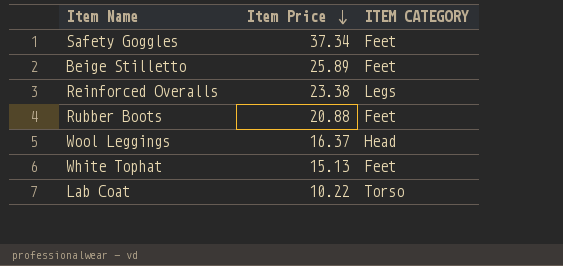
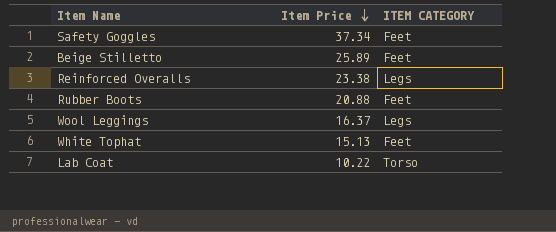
Wool Leggings | ITEM CATEGORY: Head -> Legs

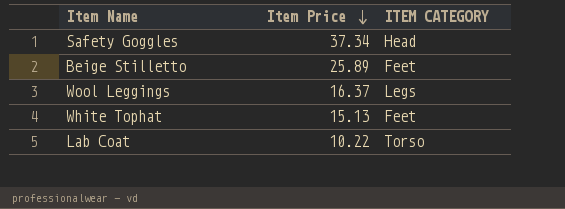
row Reinforced Overalls: 23.38 | Legs -> none
row Rubber Boots: 20.88 | Feet -> none
Safety Goggles | ITEM CATEGORY: Feet -> Head

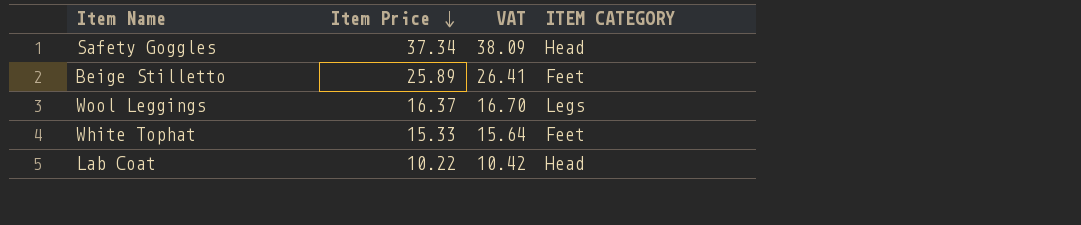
column VAT | formula: none -> [Item Price] * 1.02
White Tophat | Item Price: 15.13 -> 15.33
Lab Coat | ITEM CATEGORY: Torso -> Head

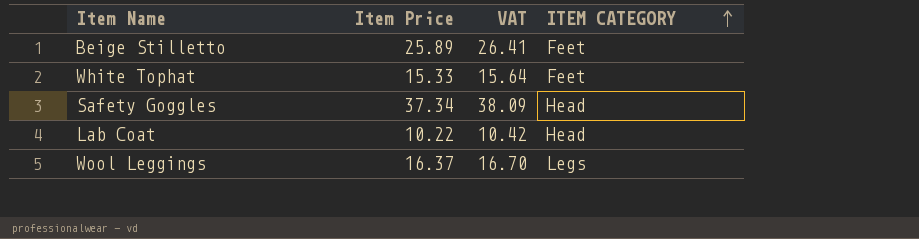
row order: Item Price descending -> ITEM CATEGORY ascending

